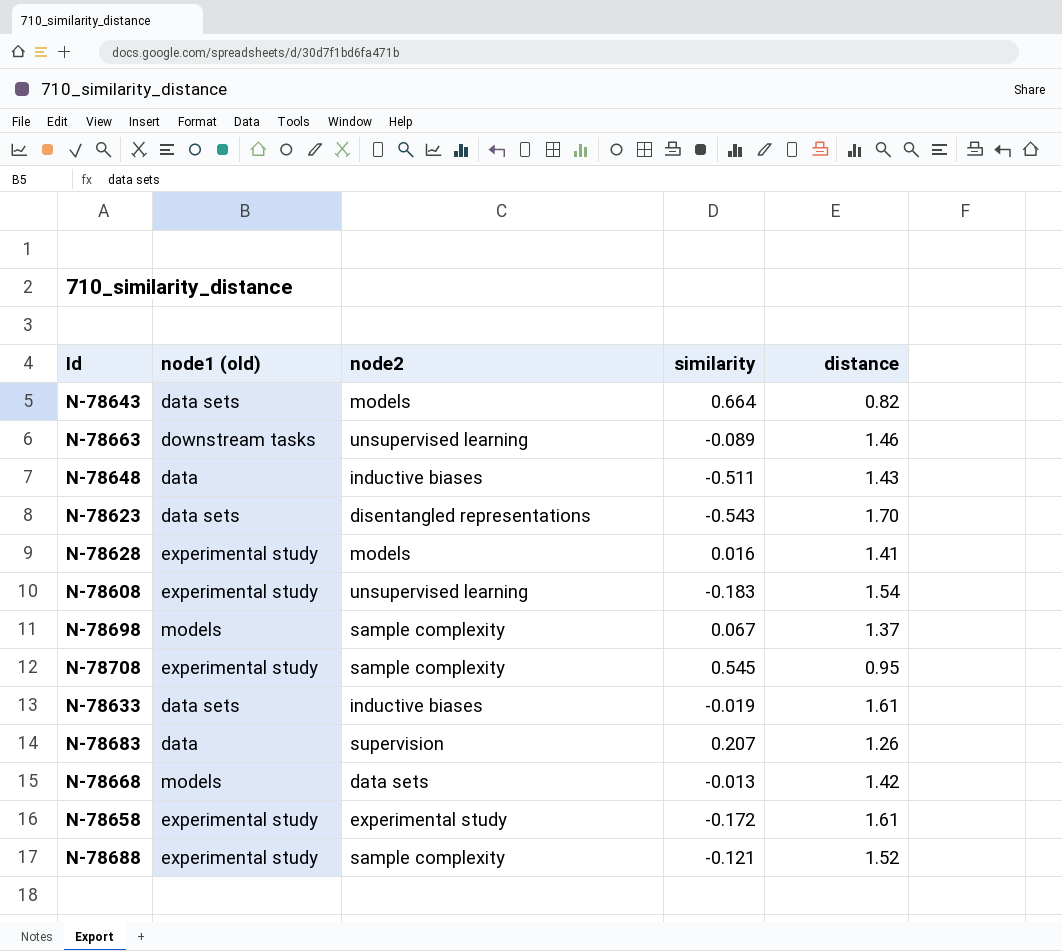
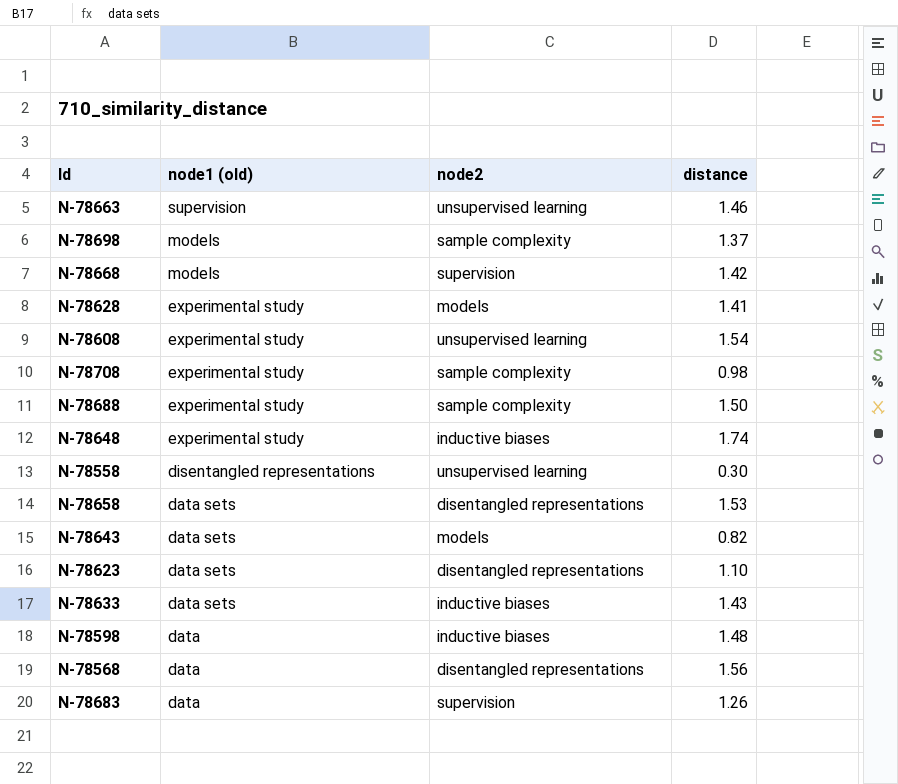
row order: none -> node1 (old) descending
column similarity | position: 4 -> none
N-78663 | node1 (old): downstream tasks -> supervision
N-78668 | node2: data sets -> supervision
N-78708 | distance: 0.95 -> 0.98
N-78688 | distance: 1.52 -> 1.50
N-78648 | node1 (old): data -> experimental study
N-78648 | distance: 1.43 -> 1.74
row N-78558: none -> disentangled representations | unsupervised learning | 0.30
N-78658 | node1 (old): experimental study -> data sets
N-78658 | node2: experimental study -> disentangled representations
N-78658 | distance: 1.61 -> 1.53
N-78623 | distance: 1.70 -> 1.10
N-78633 | distance: 1.61 -> 1.43
row N-78598: none -> data | inductive biases | 1.48
row N-78568: none -> data | disentangled representations | 1.56

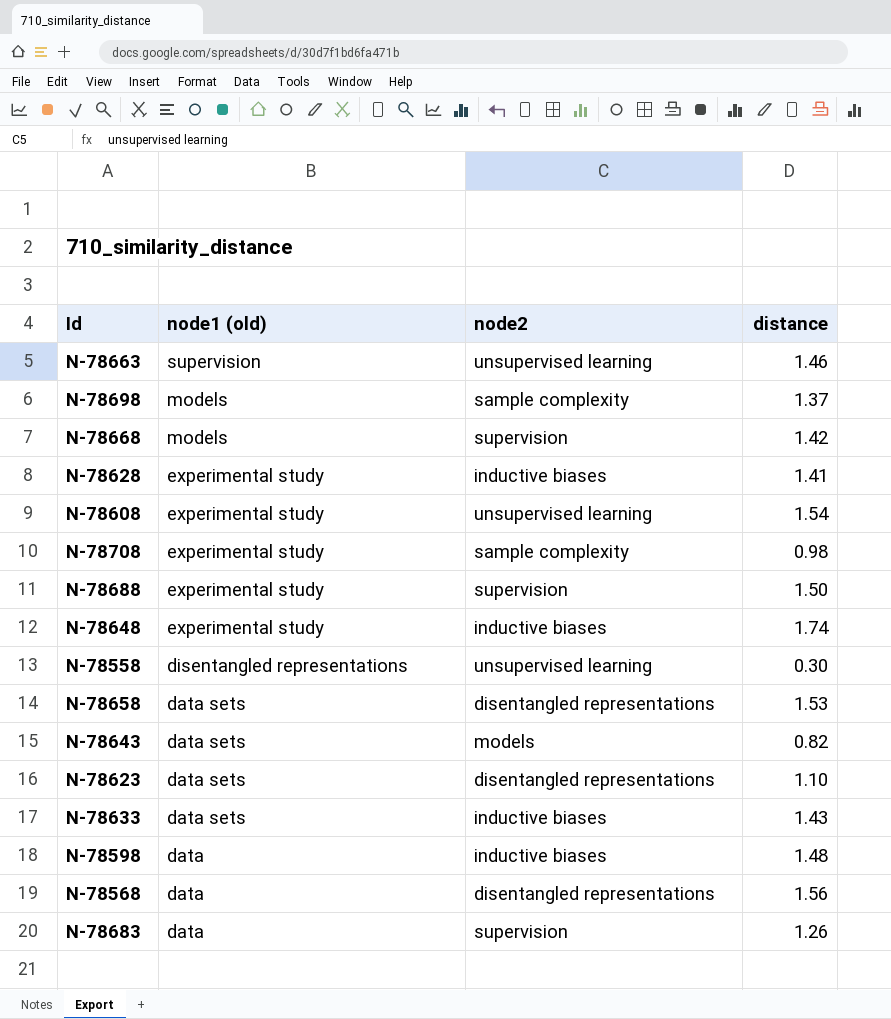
N-78628 | node2: models -> inductive biases
N-78688 | node2: sample complexity -> supervision

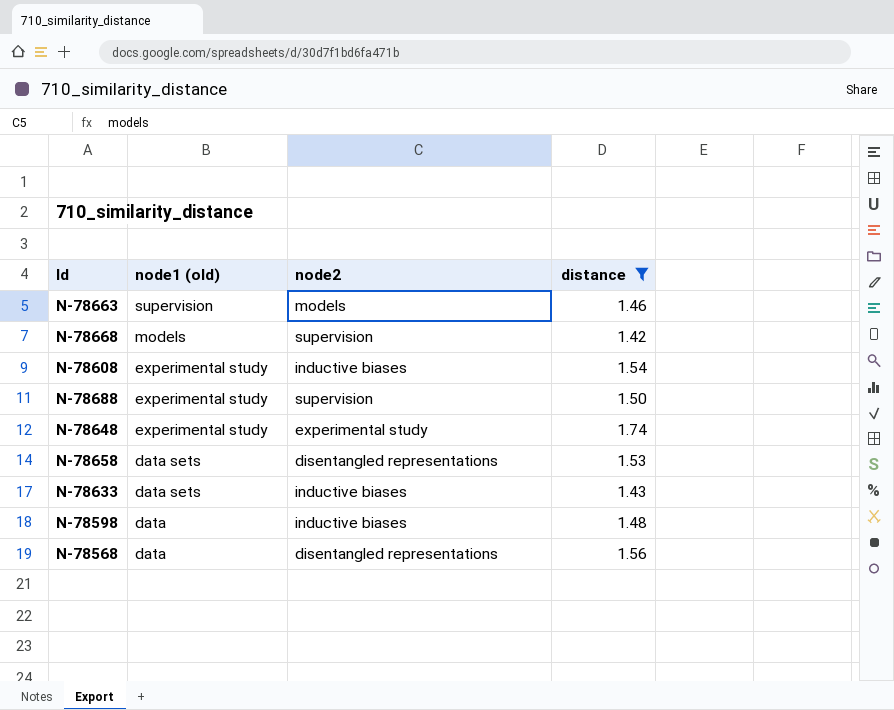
filter: none -> distance >= 1.42
N-78663 | node2: unsupervised learning -> models
N-78608 | node2: unsupervised learning -> inductive biases
N-78648 | node2: inductive biases -> experimental study

